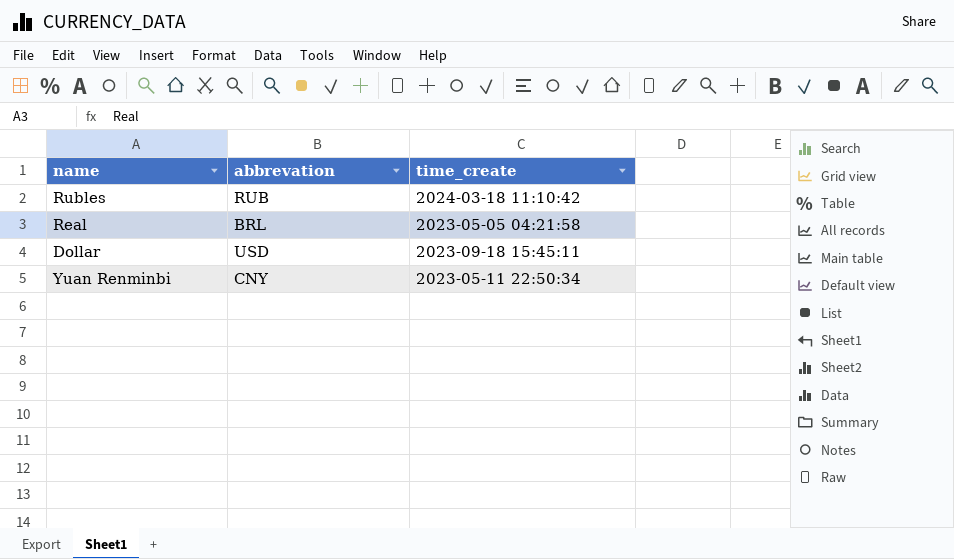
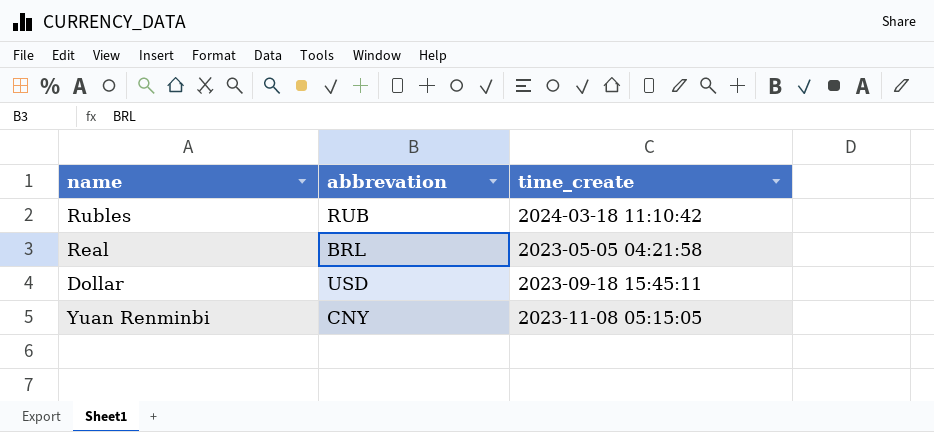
Yuan Renminbi | time_create: 2023-05-11 22:50:34 -> 2023-11-08 05:15:05

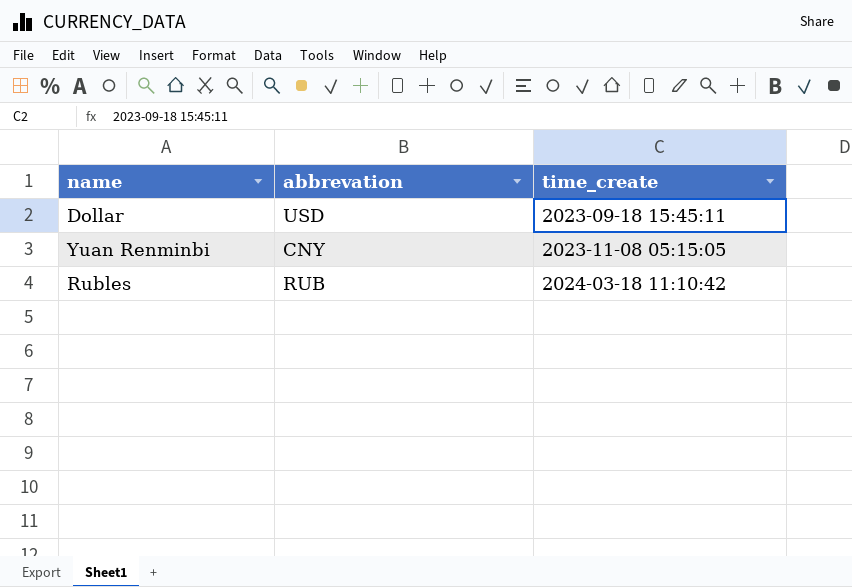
row order: none -> time_create ascending
row Real: BRL | 2023-05-05 04:21:58 -> none

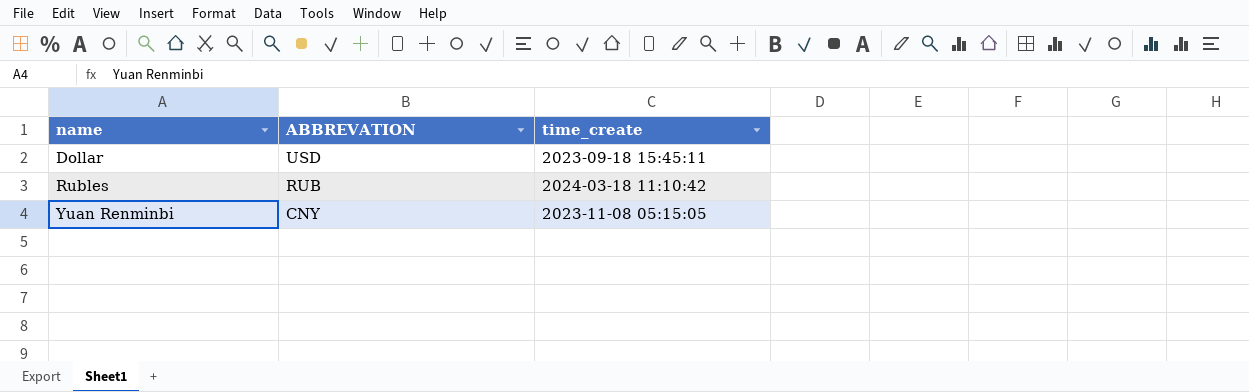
row order: time_create ascending -> name ascending
column name: abbrevation -> ABBREVATION

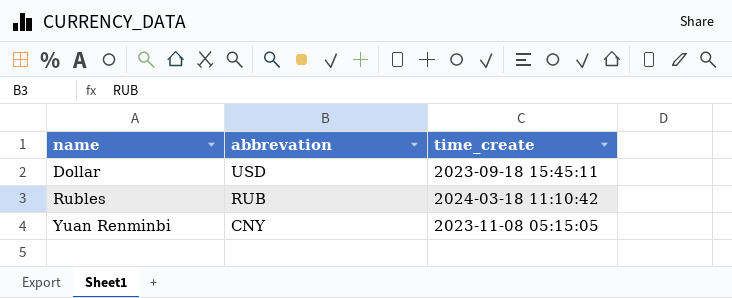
column name: ABBREVATION -> abbrevation

